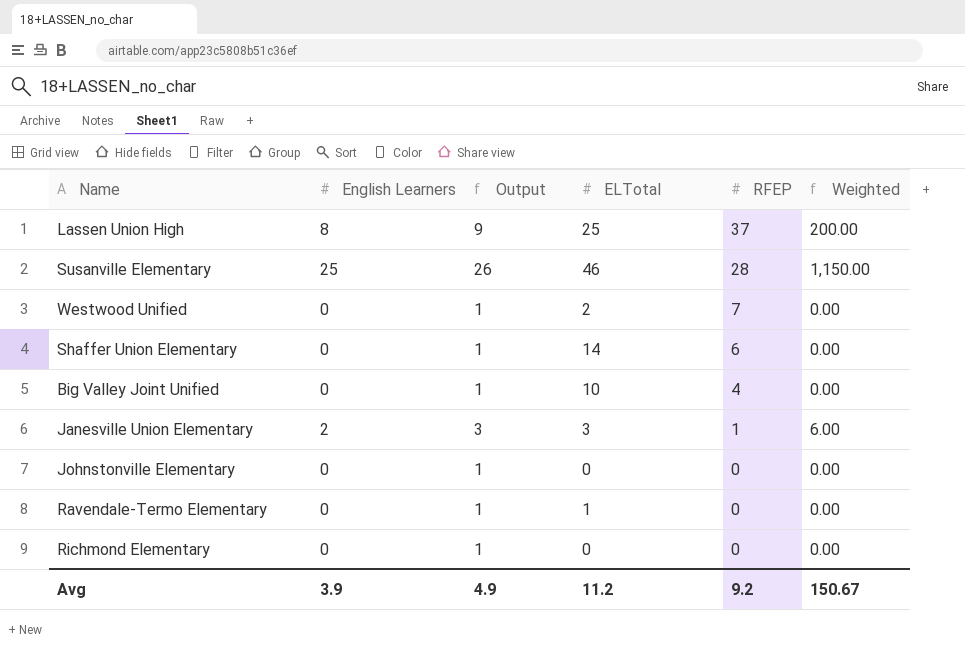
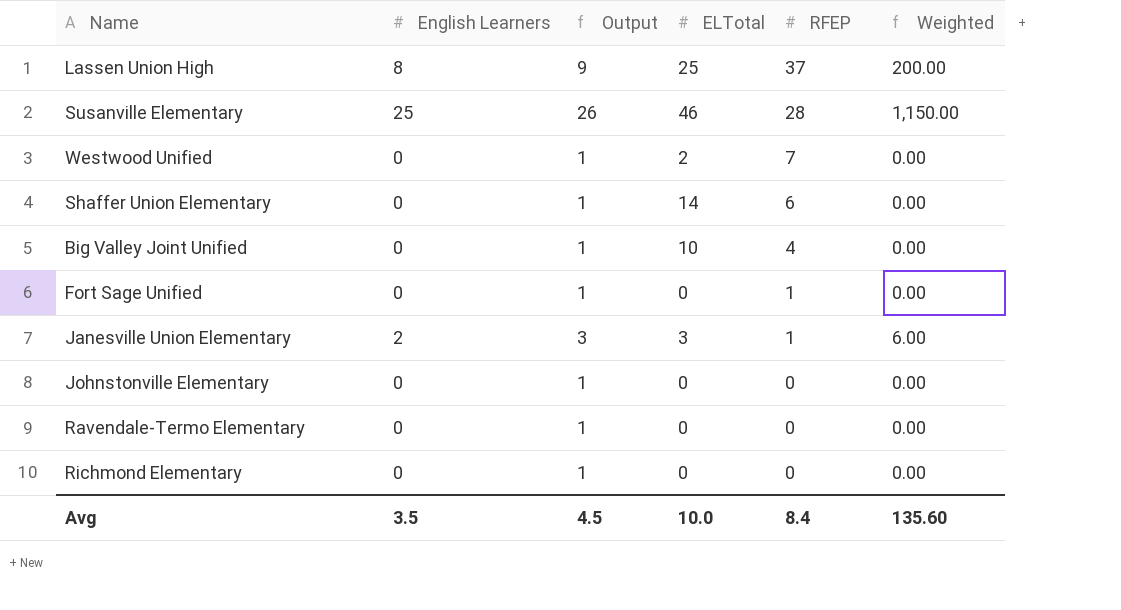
row Fort Sage Unified: none -> 0 | 1 | 0 | 1 | 0.00
Ravendale-Termo Elementary | ELTotal: 1 -> 0
Avg | English Learners: 3.9 -> 3.5
Avg | Output: 4.9 -> 4.5
Avg | ELTotal: 11.2 -> 10.0
Avg | RFEP: 9.2 -> 8.4
Avg | Weighted: 150.67 -> 135.60

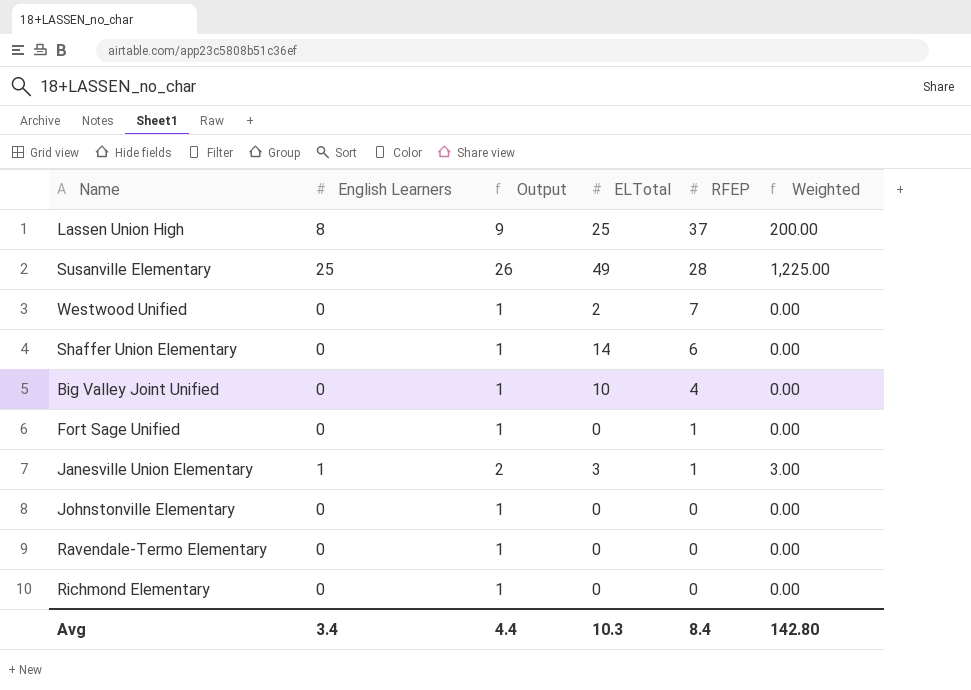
Susanville Elementary | ELTotal: 46 -> 49
Susanville Elementary | Weighted: 1,150.00 -> 1,225.00
Janesville Union Elementary | English Learners: 2 -> 1
Janesville Union Elementary | Output: 3 -> 2
Janesville Union Elementary | Weighted: 6.00 -> 3.00
Avg | English Learners: 3.5 -> 3.4
Avg | Output: 4.5 -> 4.4
Avg | ELTotal: 10.0 -> 10.3
Avg | Weighted: 135.60 -> 142.80

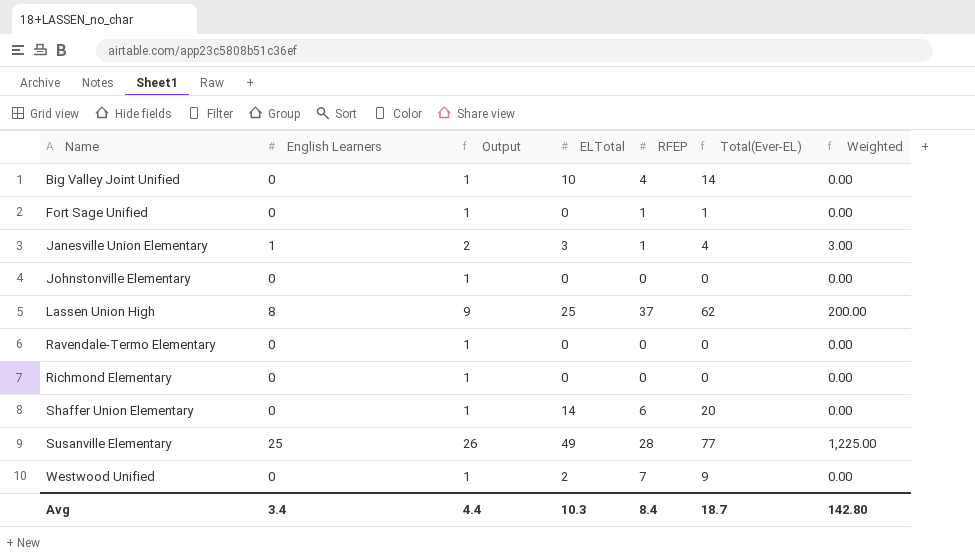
row order: RFEP descending -> Name ascending
column Total(Ever-EL) | formula: none -> [ELTotal] + [RFEP]

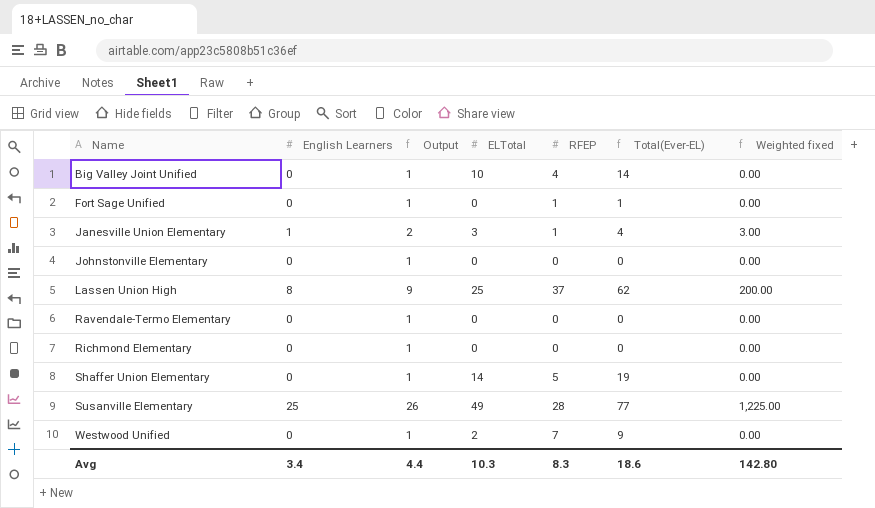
column name: Weighted -> Weighted fixed
Shaffer Union Elementary | RFEP: 6 -> 5
Shaffer Union Elementary | Total(Ever-EL): 20 -> 19
Avg | RFEP: 8.4 -> 8.3
Avg | Total(Ever-EL): 18.7 -> 18.6

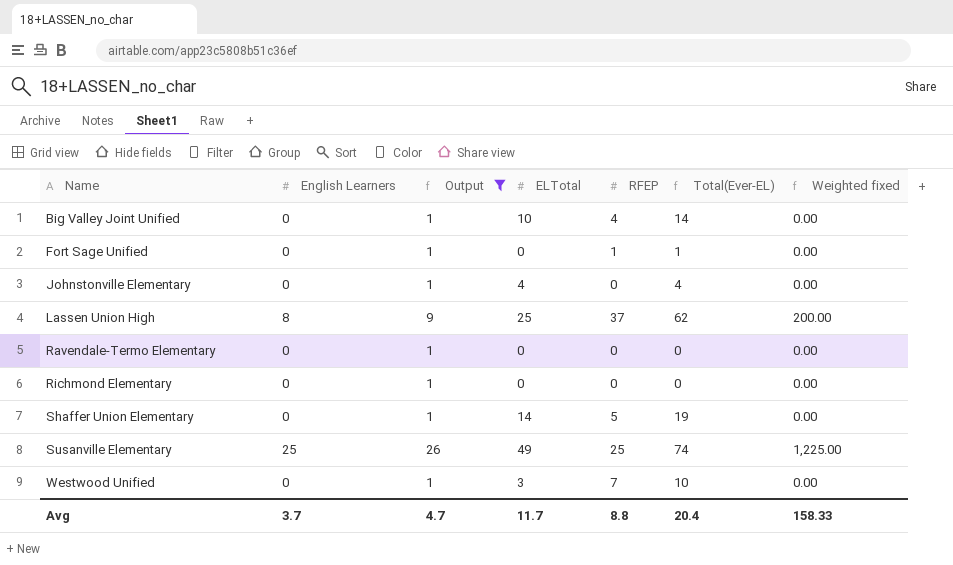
filter: none -> Output != 2
Johnstonville Elementary | ELTotal: 0 -> 4
Johnstonville Elementary | Total(Ever-EL): 0 -> 4
Susanville Elementary | RFEP: 28 -> 25
Susanville Elementary | Total(Ever-EL): 77 -> 74
Westwood Unified | ELTotal: 2 -> 3
Westwood Unified | Total(Ever-EL): 9 -> 10
Avg | English Learners: 3.4 -> 3.7
Avg | Output: 4.4 -> 4.7
Avg | ELTotal: 10.3 -> 11.7
Avg | RFEP: 8.3 -> 8.8
Avg | Total(Ever-EL): 18.6 -> 20.4
Avg | Weighted fixed: 142.80 -> 158.33

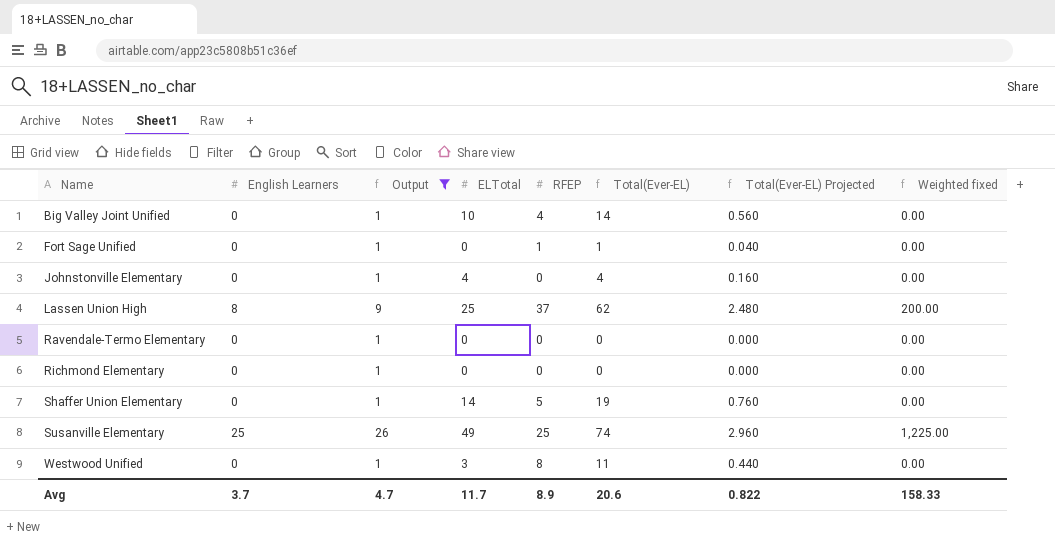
column Total(Ever-EL) Projected | formula: none -> [Total(Ever-EL)] * 0.04
Westwood Unified | RFEP: 7 -> 8
Westwood Unified | Total(Ever-EL): 10 -> 11
Avg | RFEP: 8.8 -> 8.9
Avg | Total(Ever-EL): 20.4 -> 20.6

